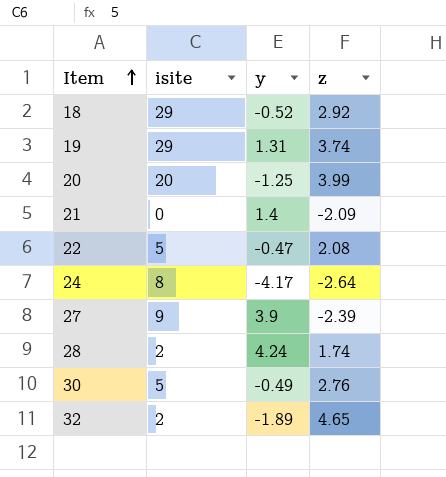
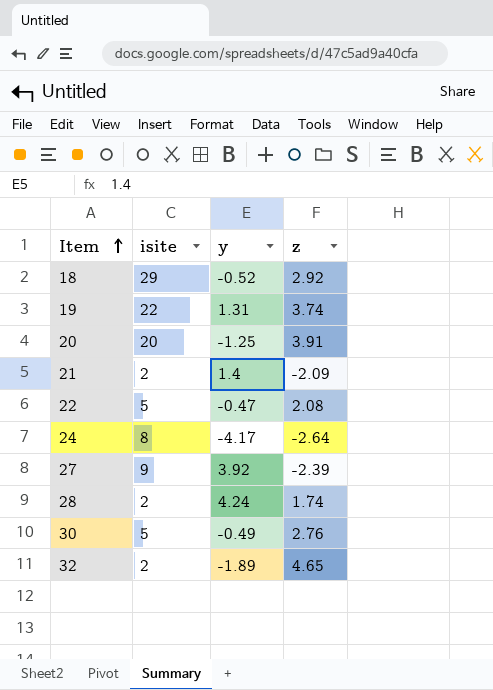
19 | isite: 29 -> 22
20 | z: 3.99 -> 3.91
21 | isite: 0 -> 2
27 | y: 3.9 -> 3.92

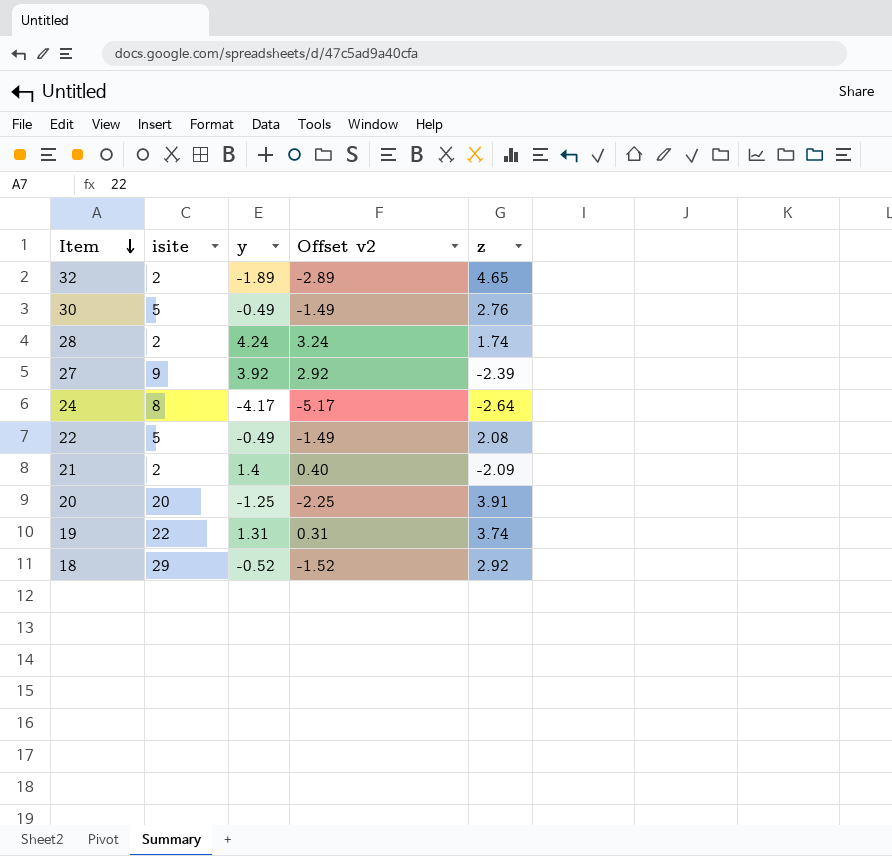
row order: Item ascending -> Item descending
column Offset v2 | formula: none -> [y] - 1
22 | y: -0.47 -> -0.49

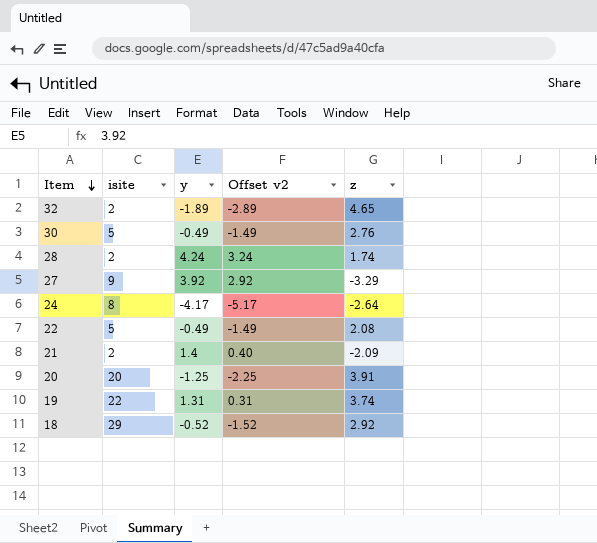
27 | z: -2.39 -> -3.29

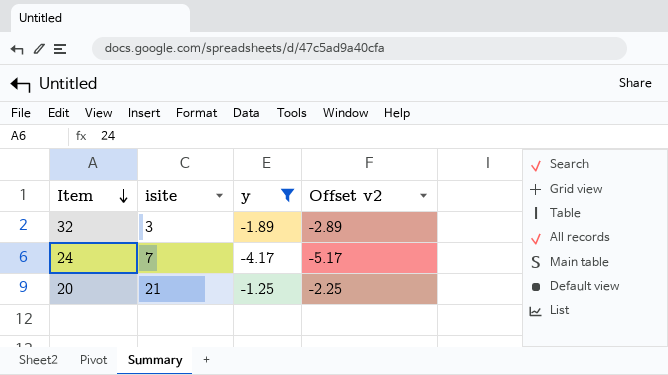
filter: none -> y <= -1.25
column z | position: 5 -> none
32 | isite: 2 -> 3
24 | isite: 8 -> 7
20 | isite: 20 -> 21

